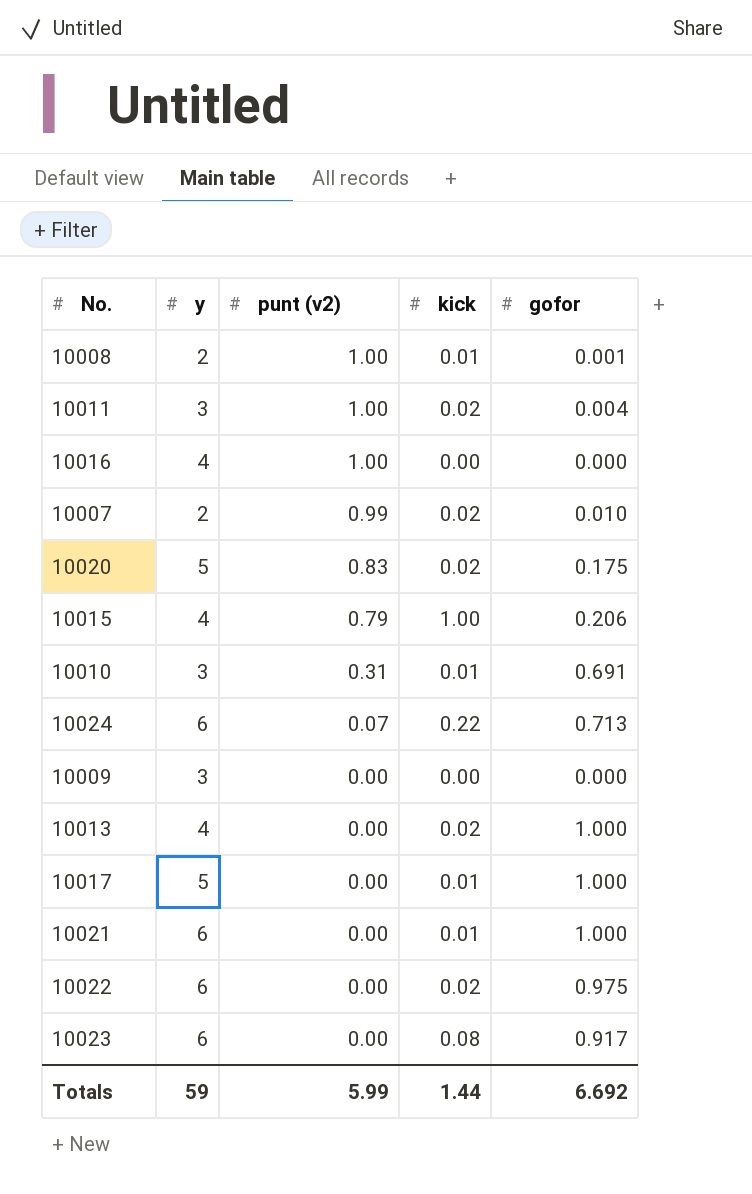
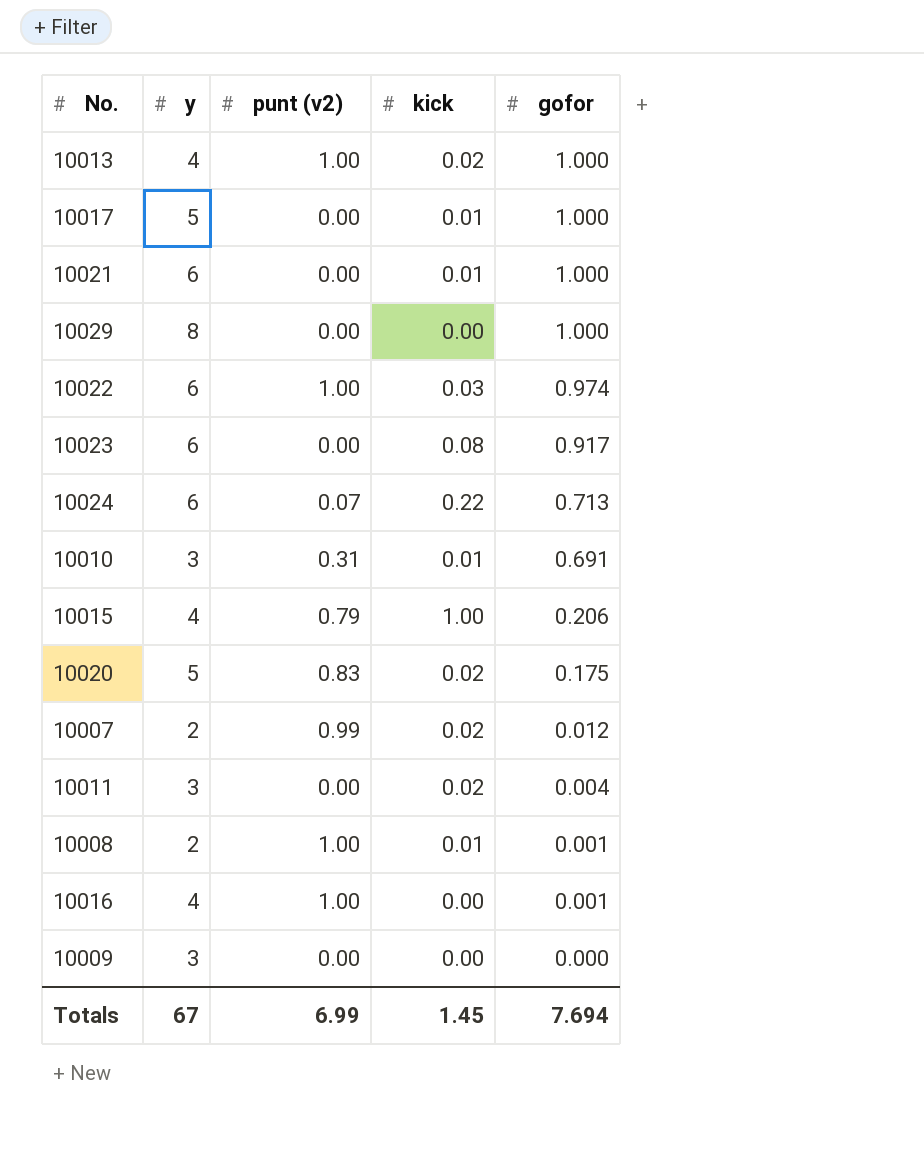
row order: punt (v2) descending -> gofor descending
10013 | punt (v2): 0.00 -> 1.00
row 10029: none -> 8 | 0.00 | 0.00 | 1.000
10022 | punt (v2): 0.00 -> 1.00
10022 | kick: 0.02 -> 0.03
10022 | gofor: 0.975 -> 0.974
10007 | gofor: 0.010 -> 0.012
10011 | punt (v2): 1.00 -> 0.00
10016 | gofor: 0.000 -> 0.001
Totals | y: 59 -> 67
Totals | punt (v2): 5.99 -> 6.99
Totals | kick: 1.44 -> 1.45
Totals | gofor: 6.692 -> 7.694

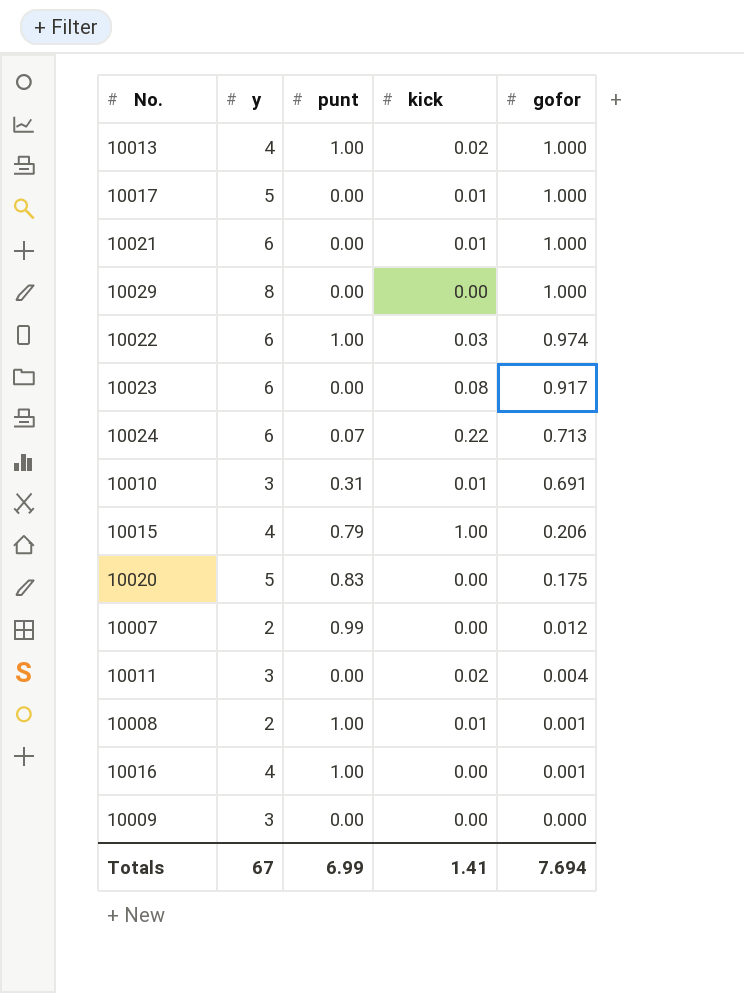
column name: punt (v2) -> punt
10020 | kick: 0.02 -> 0.00
10007 | kick: 0.02 -> 0.00
Totals | kick: 1.45 -> 1.41

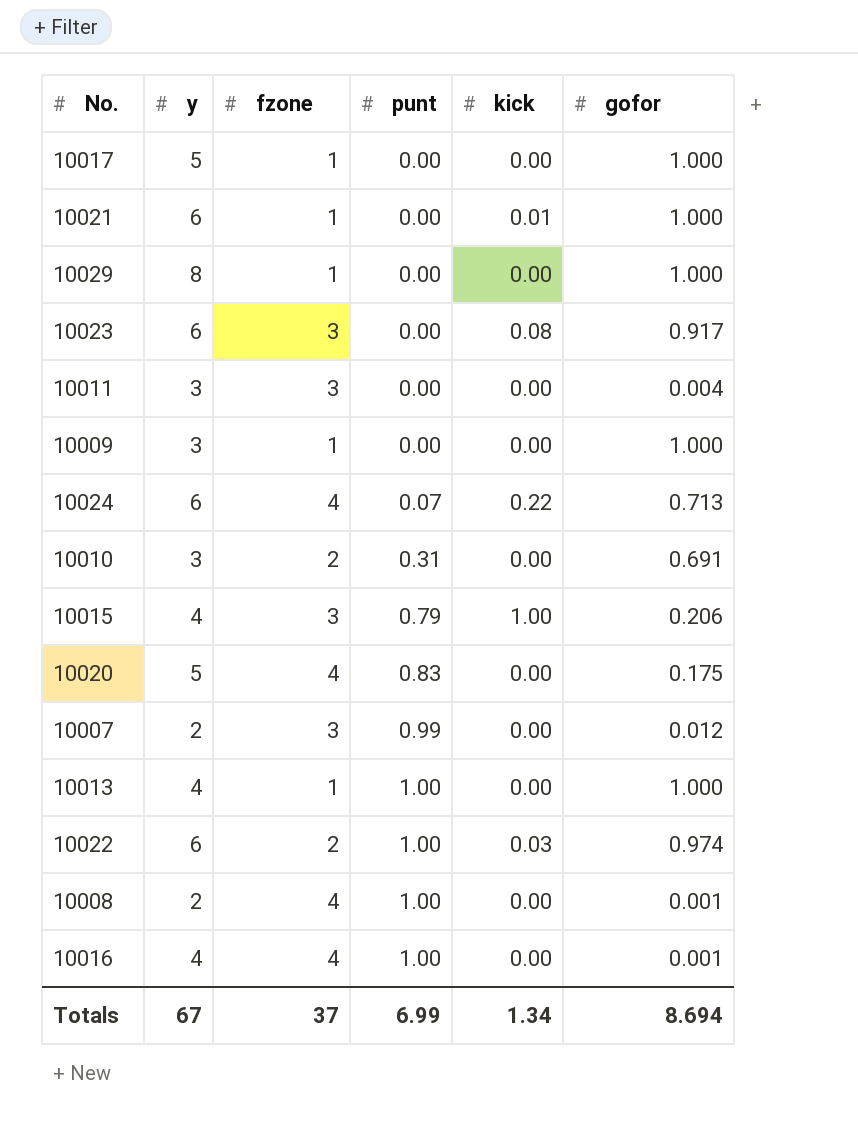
row order: gofor descending -> punt ascending
column fzone | position: none -> 3
10017 | kick: 0.01 -> 0.00
10011 | kick: 0.02 -> 0.00
10009 | gofor: 0.000 -> 1.000
10010 | kick: 0.01 -> 0.00
10013 | kick: 0.02 -> 0.00
10008 | kick: 0.01 -> 0.00
Totals | kick: 1.41 -> 1.34
Totals | gofor: 7.694 -> 8.694

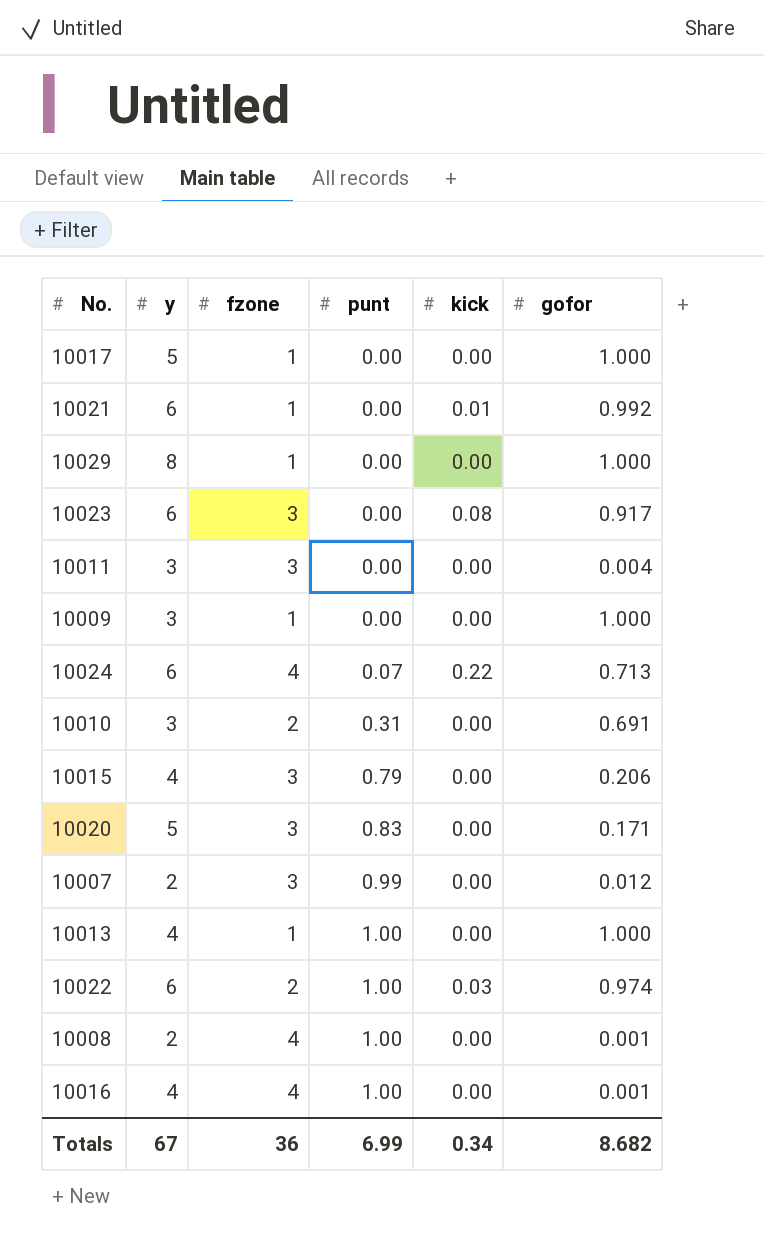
10021 | gofor: 1.000 -> 0.992
10015 | kick: 1.00 -> 0.00
10020 | fzone: 4 -> 3
10020 | gofor: 0.175 -> 0.171
Totals | fzone: 37 -> 36
Totals | kick: 1.34 -> 0.34
Totals | gofor: 8.694 -> 8.682

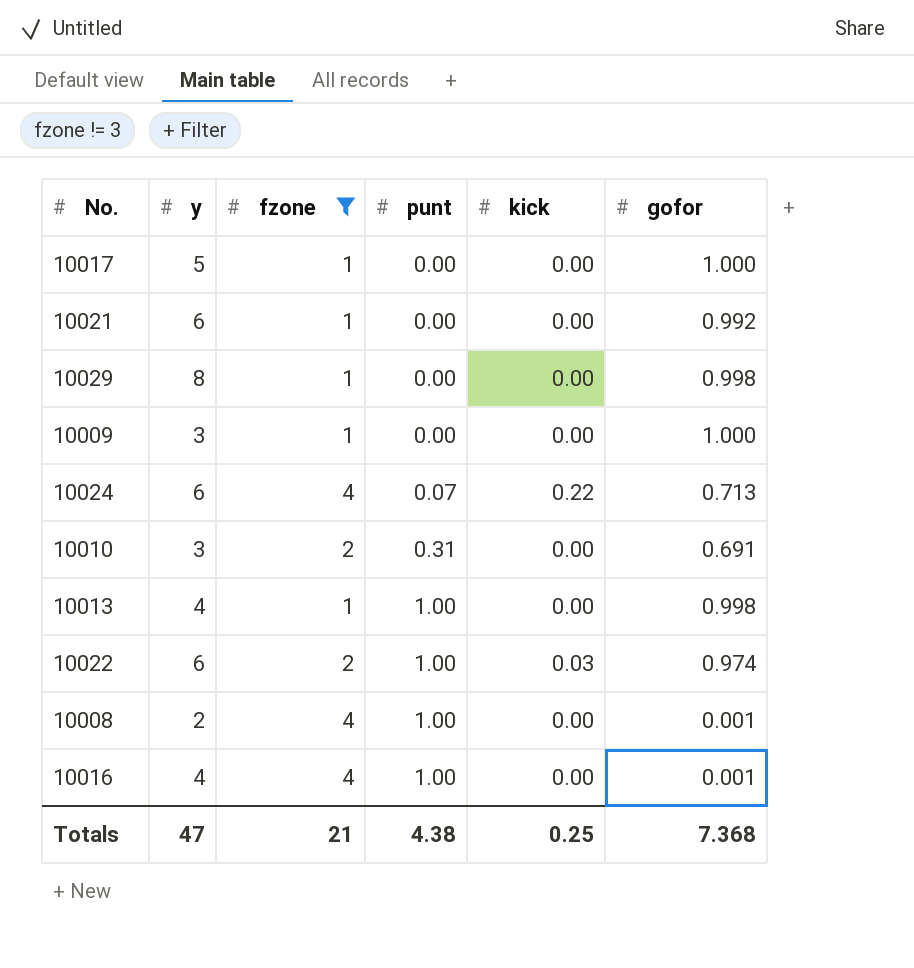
filter: none -> fzone != 3
10021 | kick: 0.01 -> 0.00
10029 | gofor: 1.000 -> 0.998
10013 | gofor: 1.000 -> 0.998
Totals | y: 67 -> 47
Totals | fzone: 36 -> 21
Totals | punt: 6.99 -> 4.38
Totals | kick: 0.34 -> 0.25
Totals | gofor: 8.682 -> 7.368

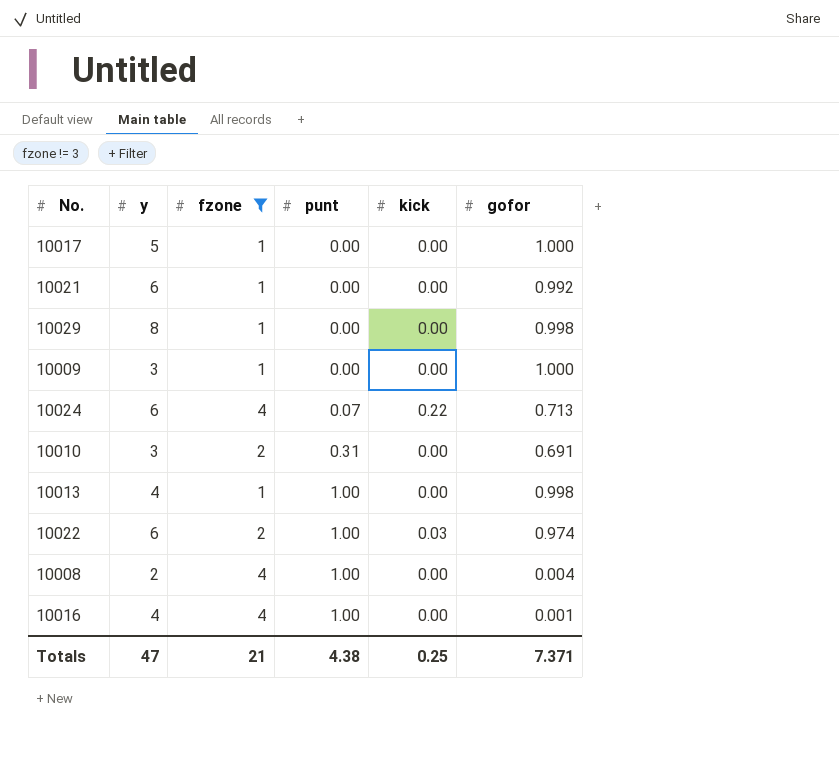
10008 | gofor: 0.001 -> 0.004
Totals | gofor: 7.368 -> 7.371

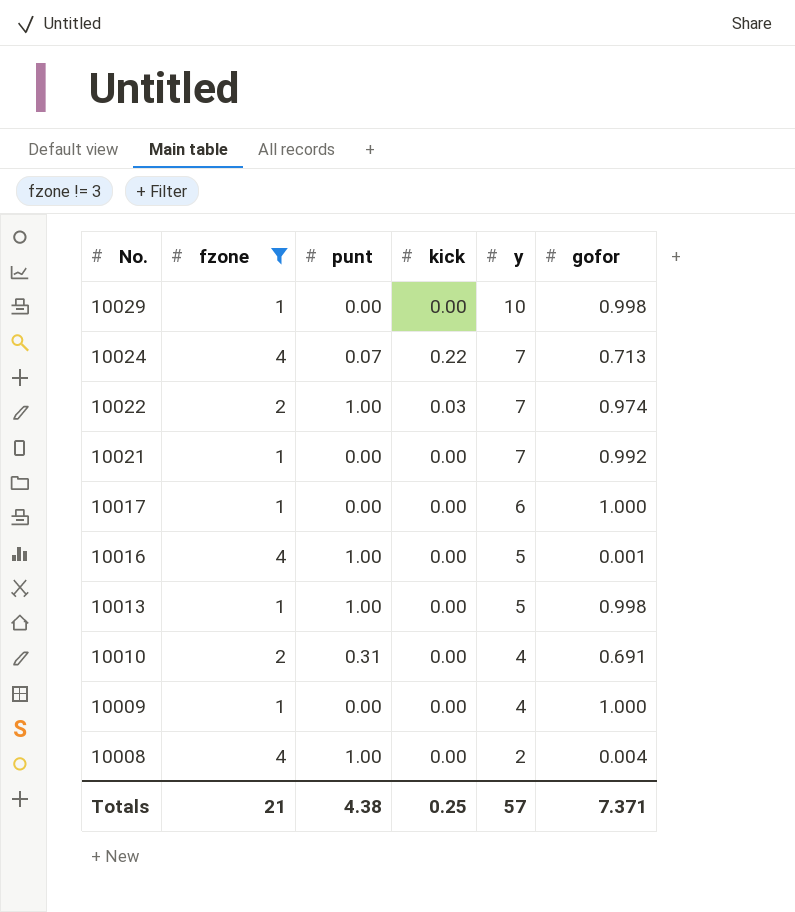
row order: punt ascending -> No. descending
column y | position: 2 -> 5
10029 | y: 8 -> 10
10024 | y: 6 -> 7
10022 | y: 6 -> 7
10021 | y: 6 -> 7
10017 | y: 5 -> 6
10016 | y: 4 -> 5
10013 | y: 4 -> 5
10010 | y: 3 -> 4
10009 | y: 3 -> 4
Totals | y: 47 -> 57

